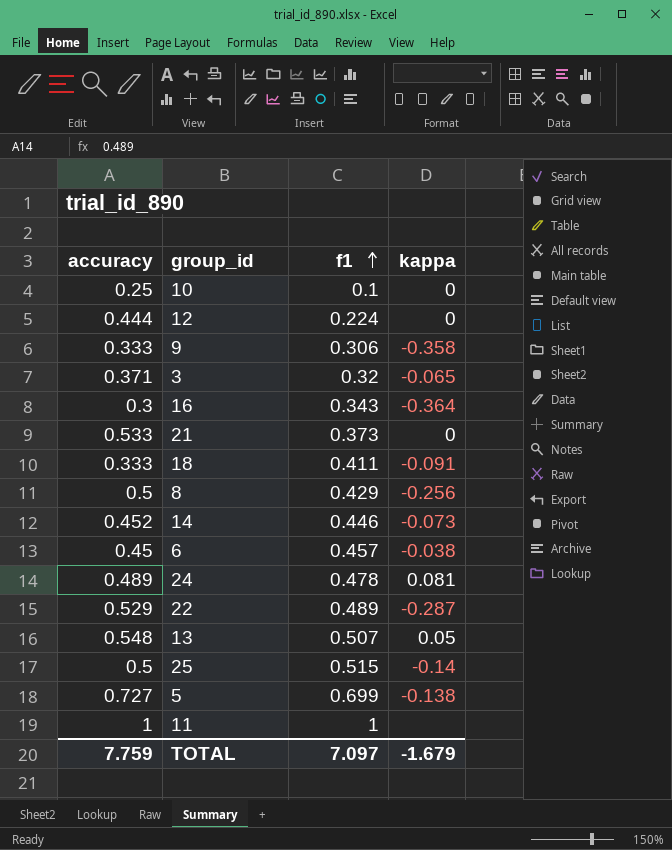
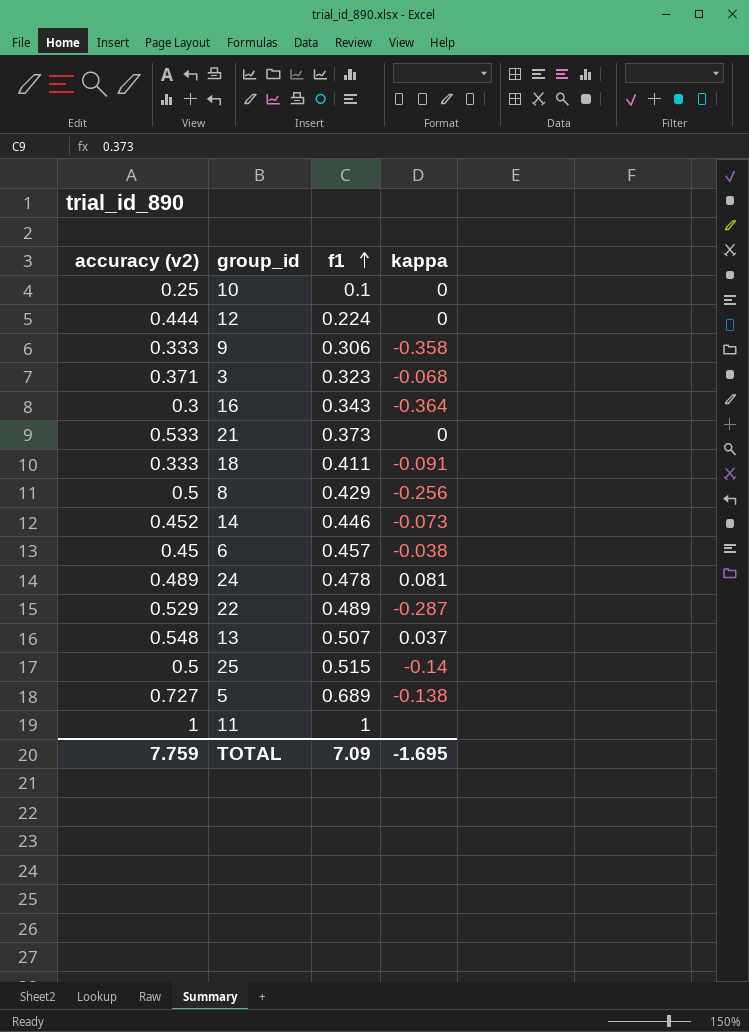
column name: accuracy -> accuracy (v2)
3 | f1: 0.32 -> 0.323
3 | kappa: -0.065 -> -0.068
13 | kappa: 0.05 -> 0.037
5 | f1: 0.699 -> 0.689
TOTAL | f1: 7.097 -> 7.09
TOTAL | kappa: -1.679 -> -1.695

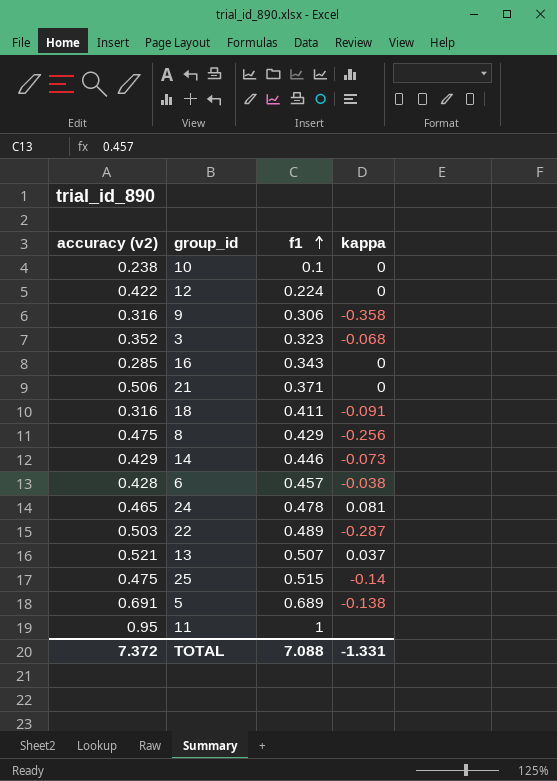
10 | accuracy (v2): 0.25 -> 0.238
12 | accuracy (v2): 0.444 -> 0.422
9 | accuracy (v2): 0.333 -> 0.316
3 | accuracy (v2): 0.371 -> 0.352
16 | accuracy (v2): 0.3 -> 0.285
16 | kappa: -0.364 -> 0
21 | accuracy (v2): 0.533 -> 0.506
21 | f1: 0.373 -> 0.371
18 | accuracy (v2): 0.333 -> 0.316
8 | accuracy (v2): 0.5 -> 0.475
14 | accuracy (v2): 0.452 -> 0.429
6 | accuracy (v2): 0.45 -> 0.428
24 | accuracy (v2): 0.489 -> 0.465
22 | accuracy (v2): 0.529 -> 0.503
13 | accuracy (v2): 0.548 -> 0.521
25 | accuracy (v2): 0.5 -> 0.475
5 | accuracy (v2): 0.727 -> 0.691
11 | accuracy (v2): 1 -> 0.95
TOTAL | accuracy (v2): 7.759 -> 7.372
TOTAL | f1: 7.09 -> 7.088
TOTAL | kappa: -1.695 -> -1.331

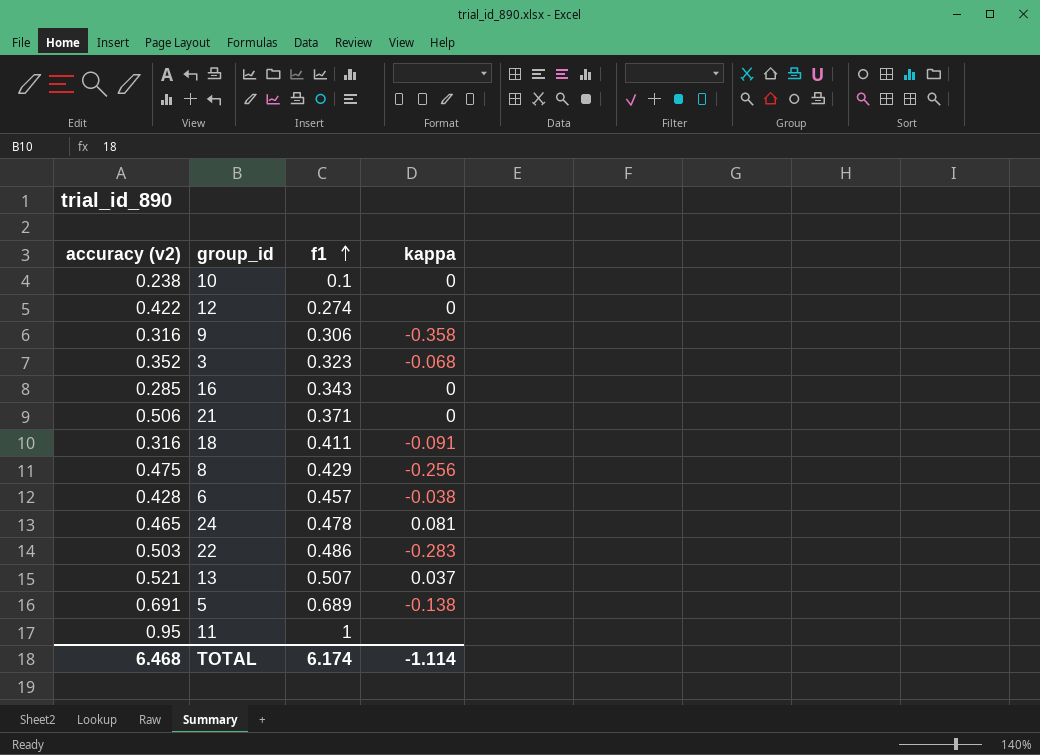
row 14: 0.429 | 0.446 | -0.073 -> none
row 25: 0.475 | 0.515 | -0.14 -> none
12 | f1: 0.224 -> 0.274
22 | f1: 0.489 -> 0.486
22 | kappa: -0.287 -> -0.283
TOTAL | accuracy (v2): 7.372 -> 6.468
TOTAL | f1: 7.088 -> 6.174
TOTAL | kappa: -1.331 -> -1.114

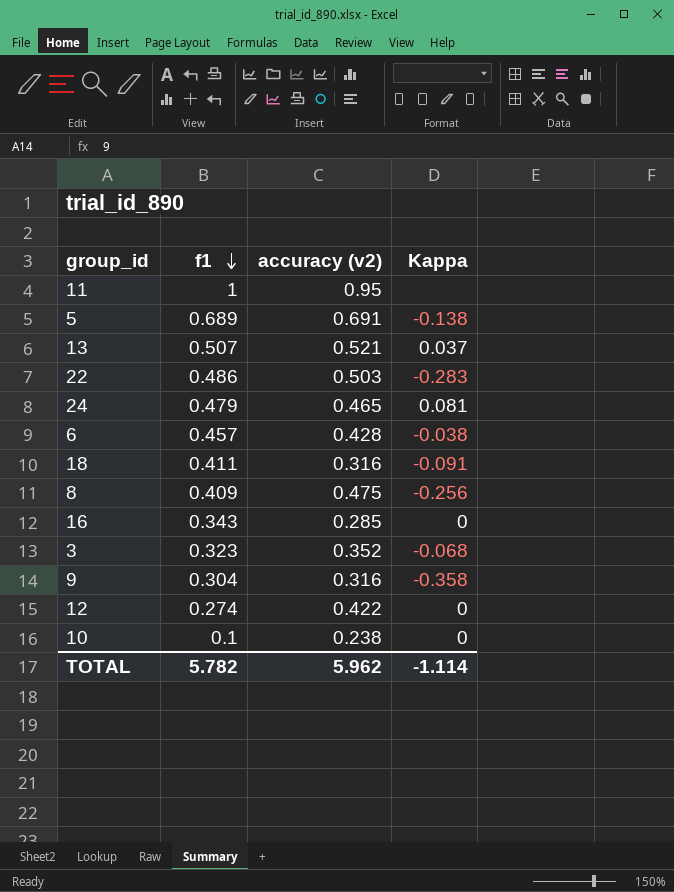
row order: f1 ascending -> f1 descending
column accuracy (v2) | position: 1 -> 3
column name: kappa -> Kappa
row 21: 0.506 | 0.371 | 0 -> none
24 | f1: 0.478 -> 0.479
8 | f1: 0.429 -> 0.409
9 | f1: 0.306 -> 0.304
TOTAL | f1: 6.174 -> 5.782
TOTAL | accuracy (v2): 6.468 -> 5.962

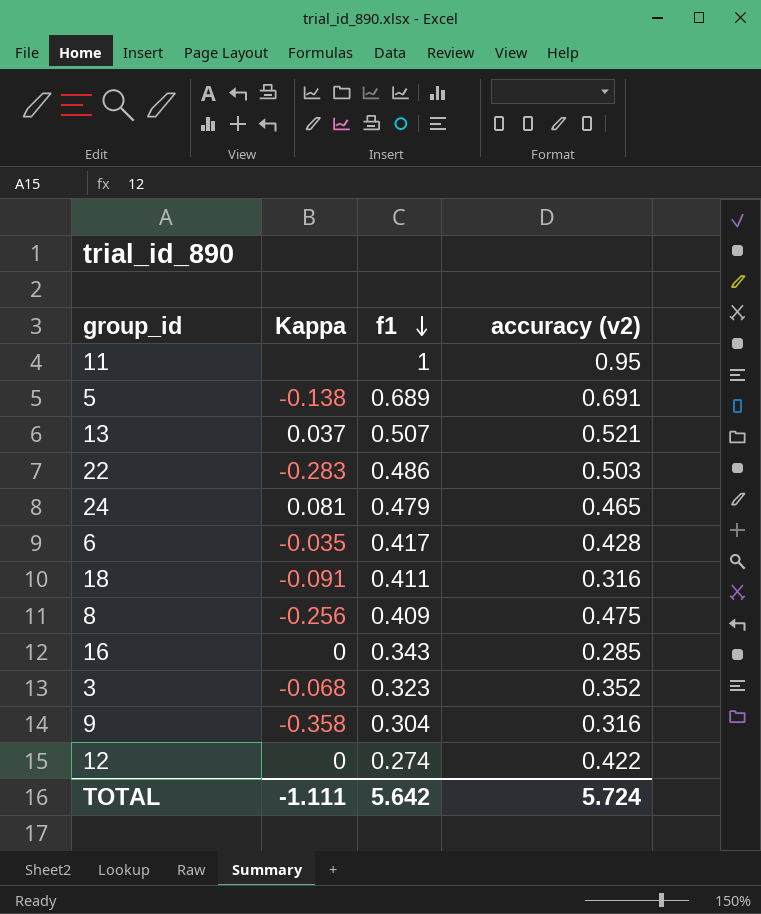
column Kappa | position: 4 -> 2
row 10: 0.1 | 0.238 | 0 -> none
6 | Kappa: -0.038 -> -0.035
6 | f1: 0.457 -> 0.417
TOTAL | Kappa: -1.114 -> -1.111
TOTAL | f1: 5.782 -> 5.642
TOTAL | accuracy (v2): 5.962 -> 5.724

